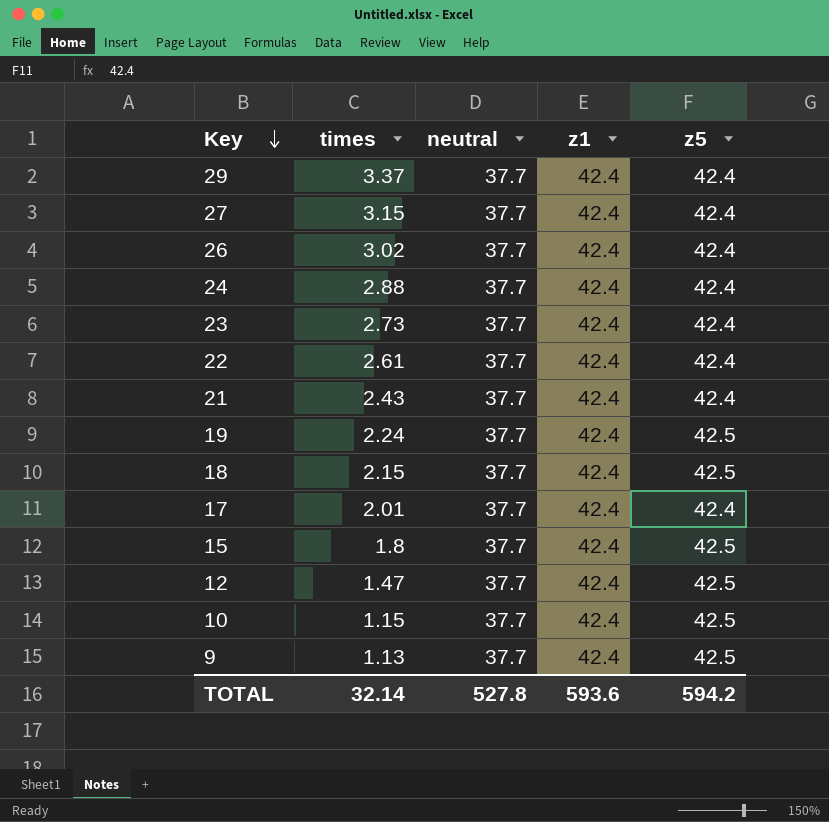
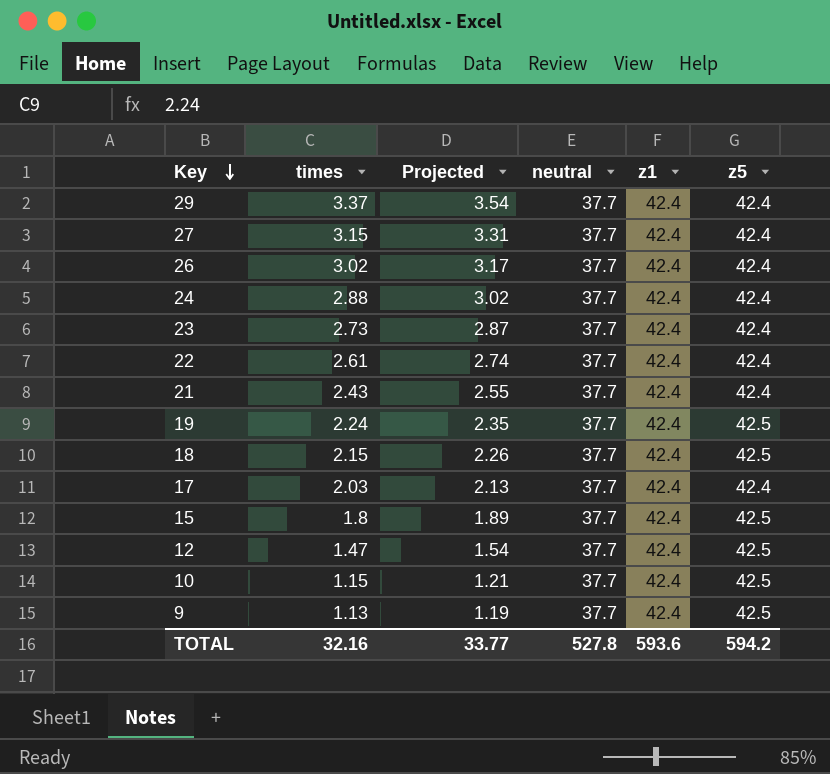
column Projected | formula: none -> [times] * 1.05
17 | times: 2.01 -> 2.03
TOTAL | times: 32.14 -> 32.16

